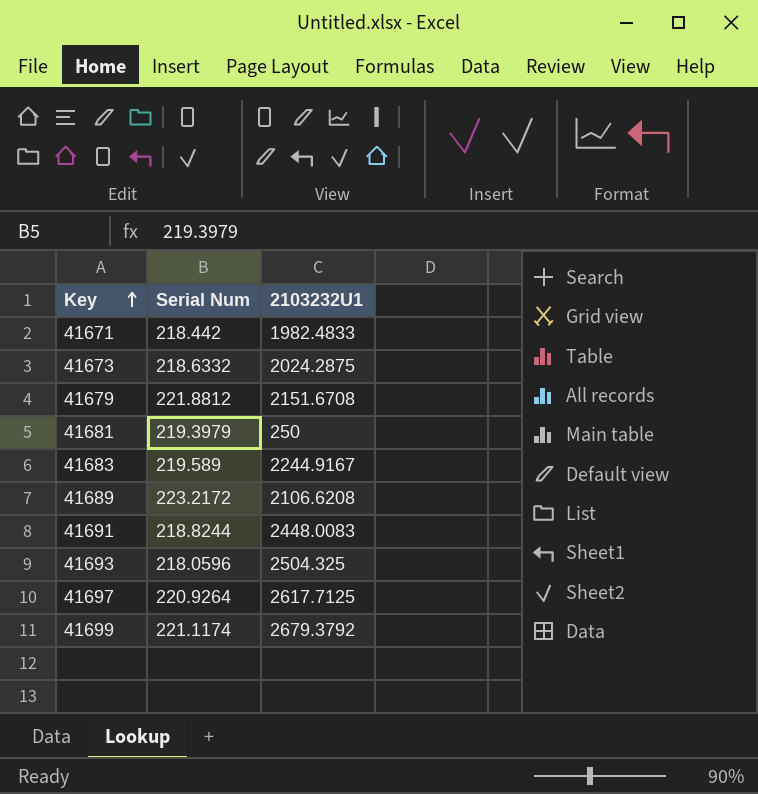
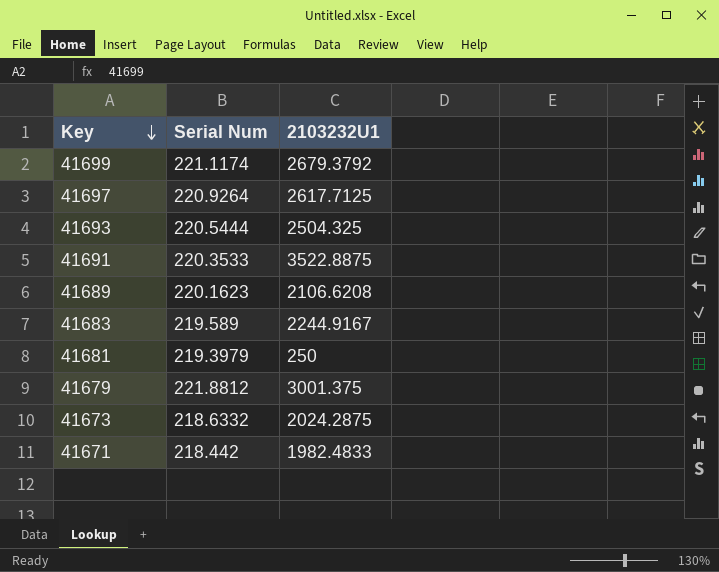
row order: Key ascending -> Key descending
41693 | Serial Num: 218.0596 -> 220.5444
41691 | Serial Num: 218.8244 -> 220.3533
41691 | 2103232U1: 2448.0083 -> 3522.8875
41689 | Serial Num: 223.2172 -> 220.1623
41679 | 2103232U1: 2151.6708 -> 3001.375

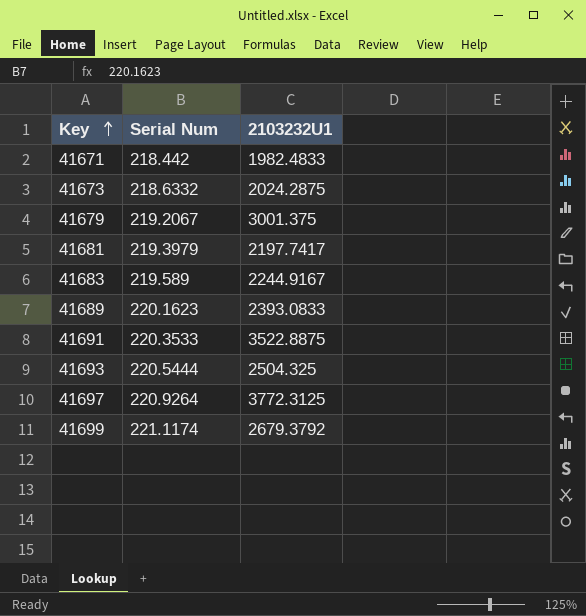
row order: Key descending -> Key ascending
41679 | Serial Num: 221.8812 -> 219.2067
41681 | 2103232U1: 250 -> 2197.7417
41689 | 2103232U1: 2106.6208 -> 2393.0833
41697 | 2103232U1: 2617.7125 -> 3772.3125

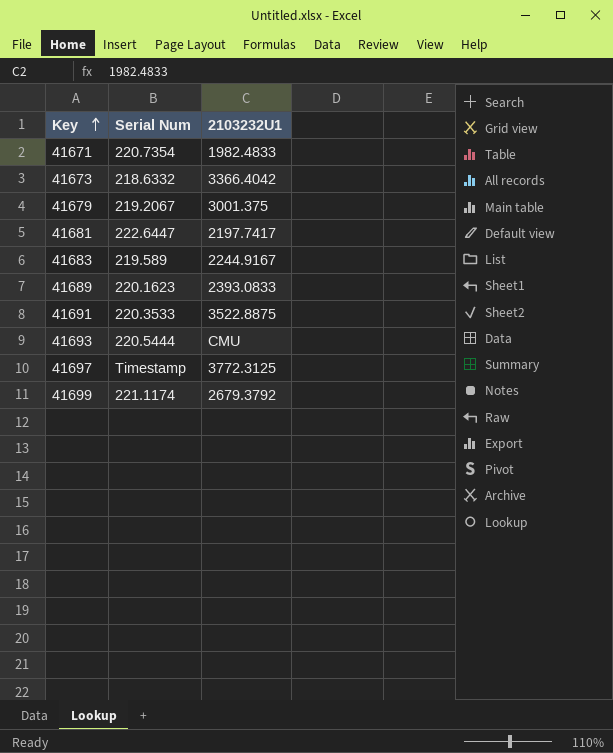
41671 | Serial Num: 218.442 -> 220.7354
41673 | 2103232U1: 2024.2875 -> 3366.4042
41681 | Serial Num: 219.3979 -> 222.6447
41693 | 2103232U1: 2504.325 -> CMU
41697 | Serial Num: 220.9264 -> Timestamp

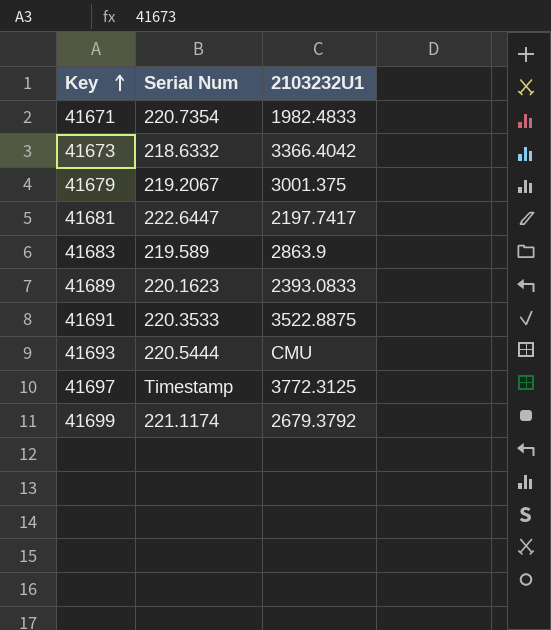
41683 | 2103232U1: 2244.9167 -> 2863.9

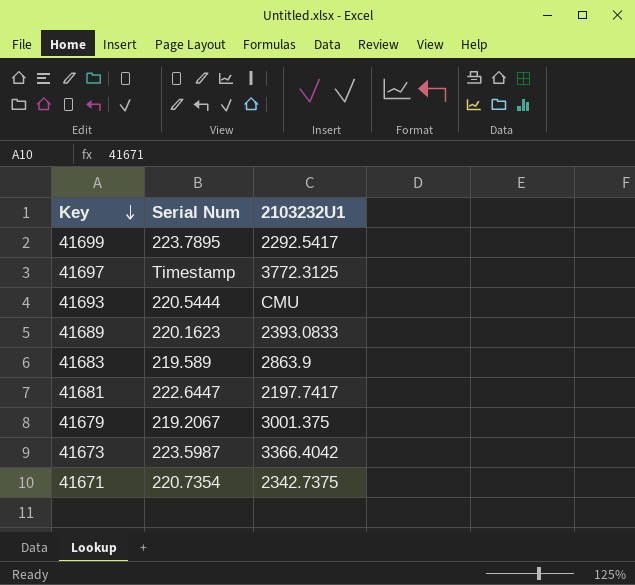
row order: Key ascending -> Key descending
row 41691: 220.3533 | 3522.8875 -> none
41699 | Serial Num: 221.1174 -> 223.7895
41699 | 2103232U1: 2679.3792 -> 2292.5417
41673 | Serial Num: 218.6332 -> 223.5987
41671 | 2103232U1: 1982.4833 -> 2342.7375

